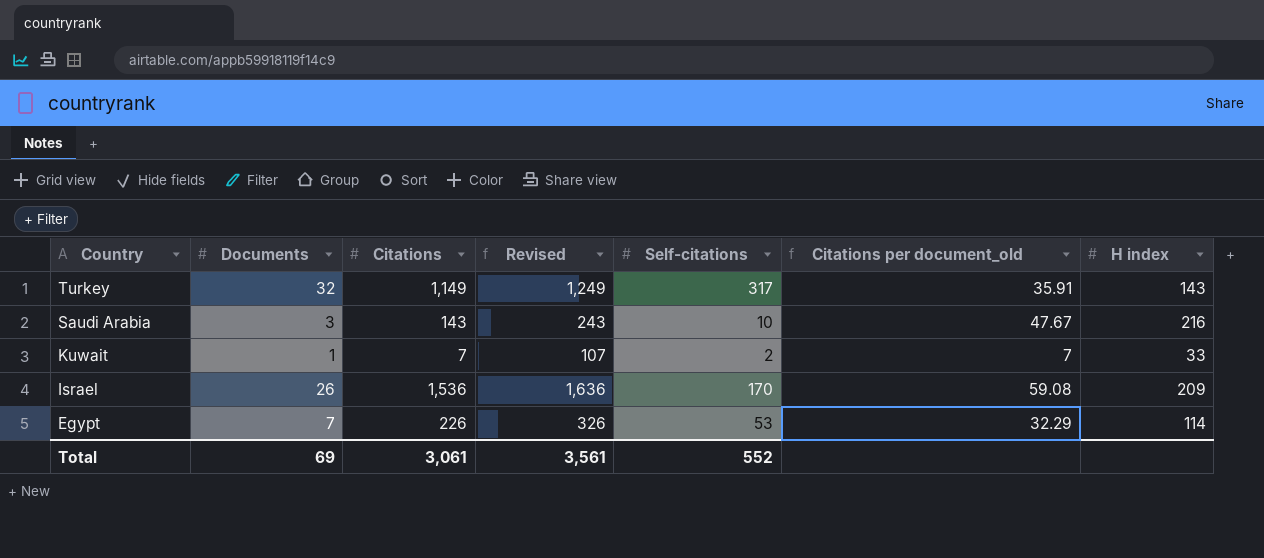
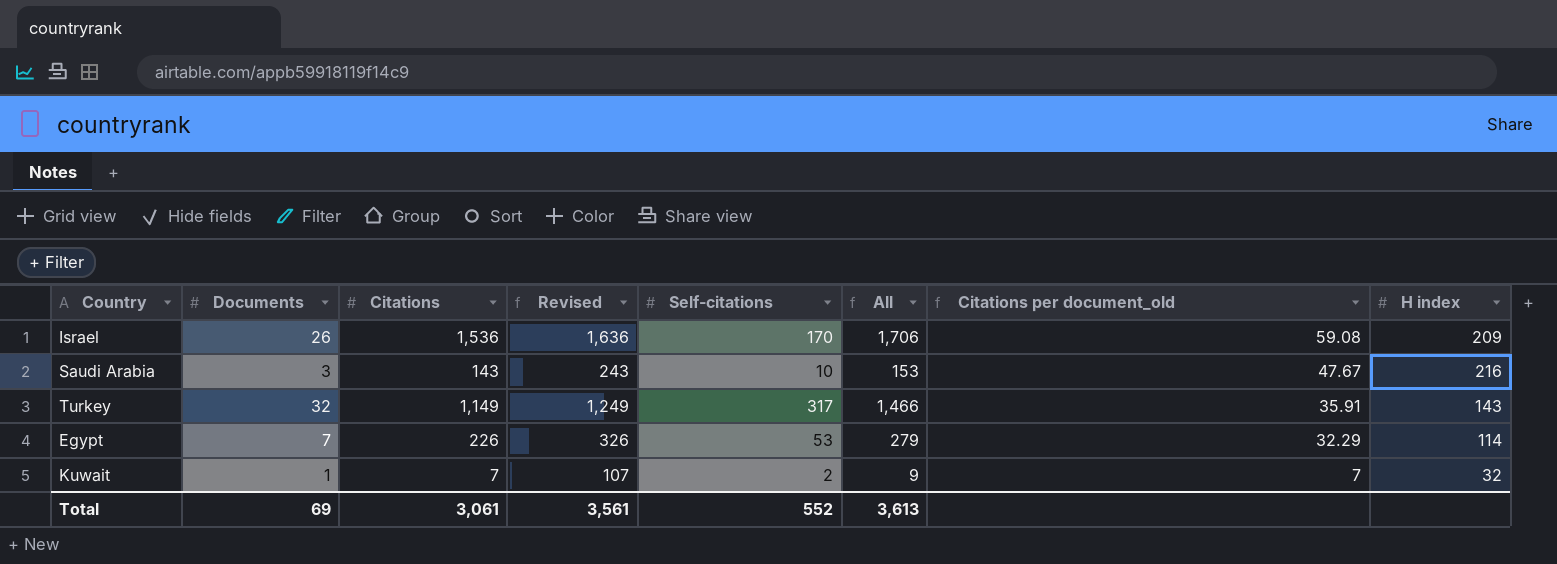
row order: Country descending -> Citations per document_old descending
column All | formula: none -> [Citations] + [Self-citations]
Kuwait | H index: 33 -> 32

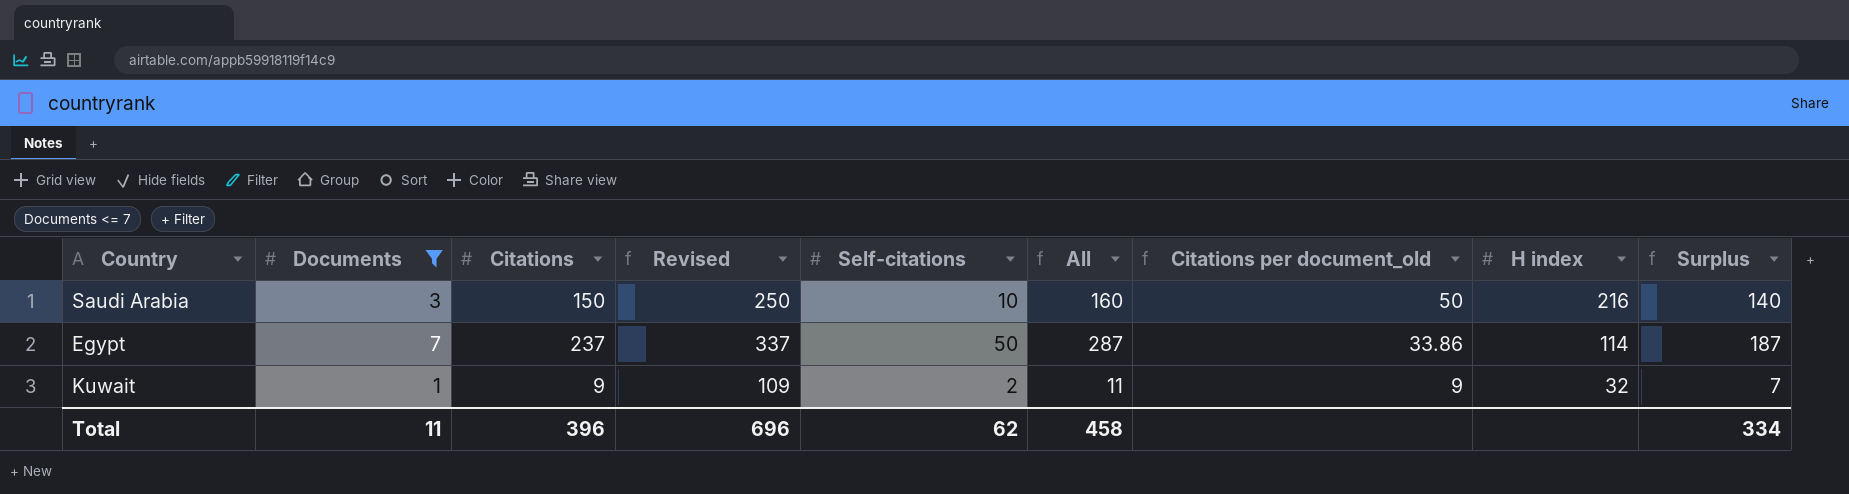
filter: none -> Documents <= 7
column Surplus | formula: none -> [Citations] - [Self-citations]
Saudi Arabia | Citations: 143 -> 150
Saudi Arabia | Revised: 243 -> 250
Saudi Arabia | All: 153 -> 160
Saudi Arabia | Citations per document_old: 47.67 -> 50
Egypt | Citations: 226 -> 237
Egypt | Revised: 326 -> 337
Egypt | Self-citations: 53 -> 50
Egypt | All: 279 -> 287
Egypt | Citations per document_old: 32.29 -> 33.86
Kuwait | Citations: 7 -> 9
Kuwait | Revised: 107 -> 109
Kuwait | All: 9 -> 11
Kuwait | Citations per document_old: 7 -> 9
Total | Documents: 69 -> 11
Total | Citations: 3,061 -> 396
Total | Revised: 3,561 -> 696
Total | Self-citations: 552 -> 62
Total | All: 3,613 -> 458

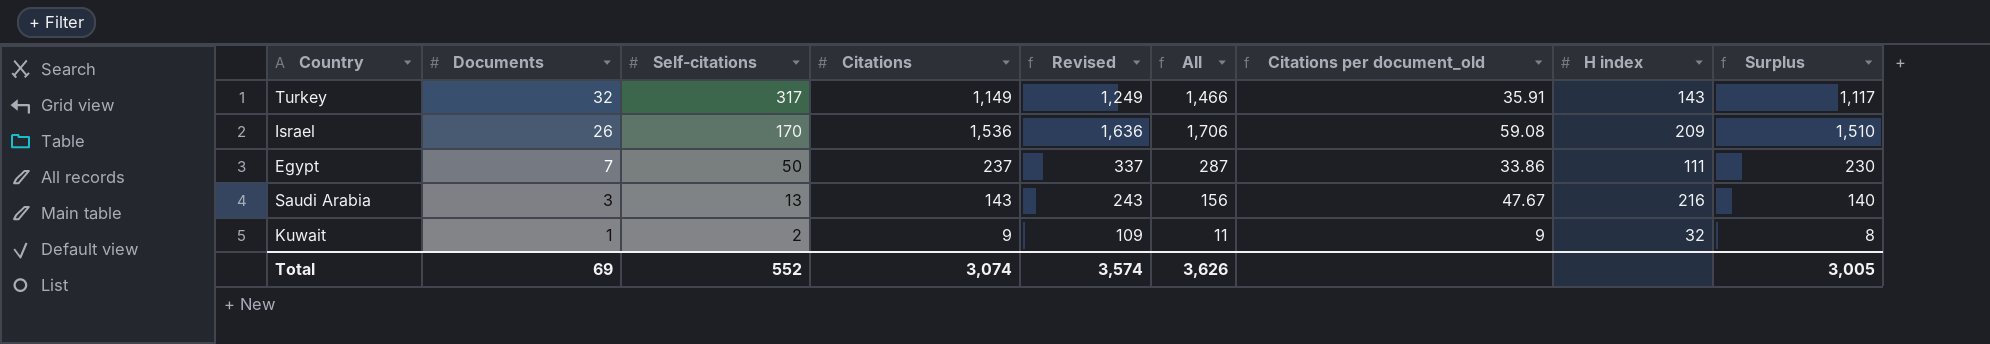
filter: Documents <= 7 -> none
row order: Citations per document_old descending -> Documents descending
column Self-citations | position: 5 -> 3
column Surplus | formula: [Citations] - [Self-citations] -> [Citations] - [Documents]
Egypt | H index: 114 -> 111
Saudi Arabia | Self-citations: 10 -> 13
Saudi Arabia | Citations: 150 -> 143
Saudi Arabia | Revised: 250 -> 243
Saudi Arabia | All: 160 -> 156
Saudi Arabia | Citations per document_old: 50 -> 47.67
Total | Documents: 11 -> 69
Total | Self-citations: 62 -> 552
Total | Citations: 396 -> 3,074
Total | Revised: 696 -> 3,574
Total | All: 458 -> 3,626
Total | Surplus: 334 -> 3,005

